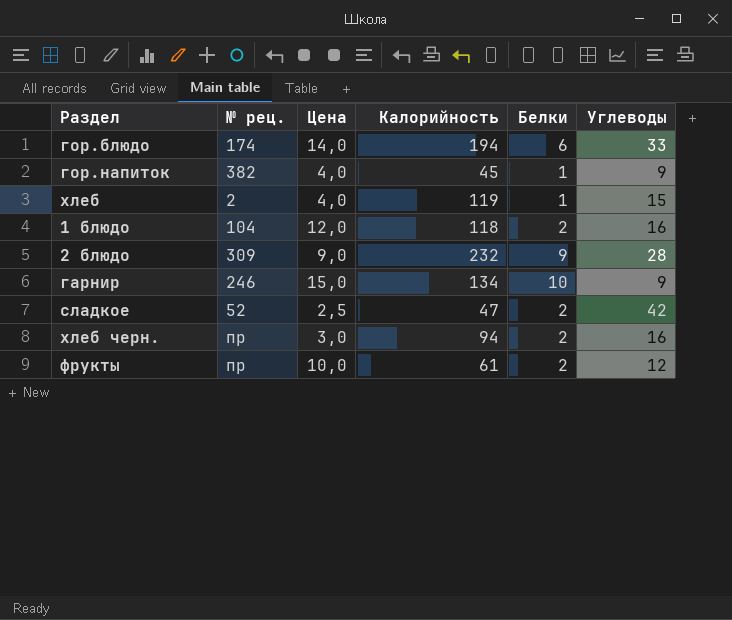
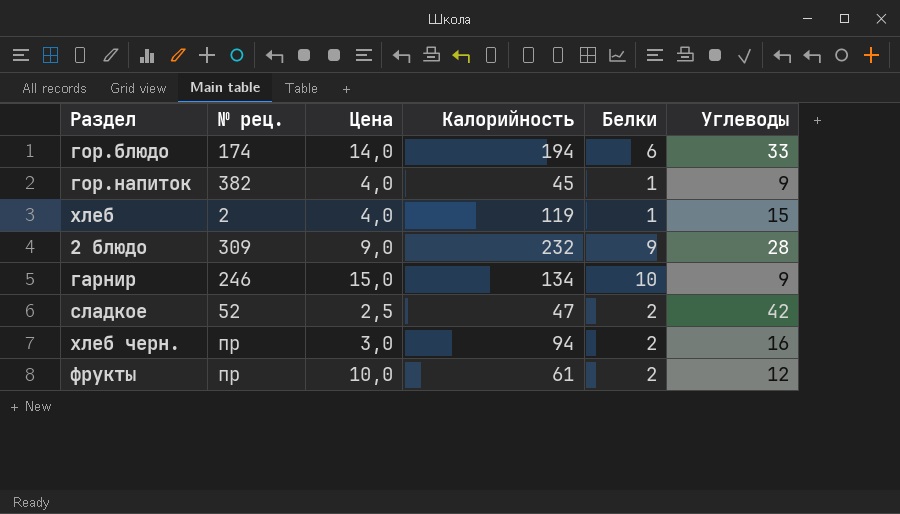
row 1 блюдо: 104 | 12,0 | 118 | 2 | 16 -> none

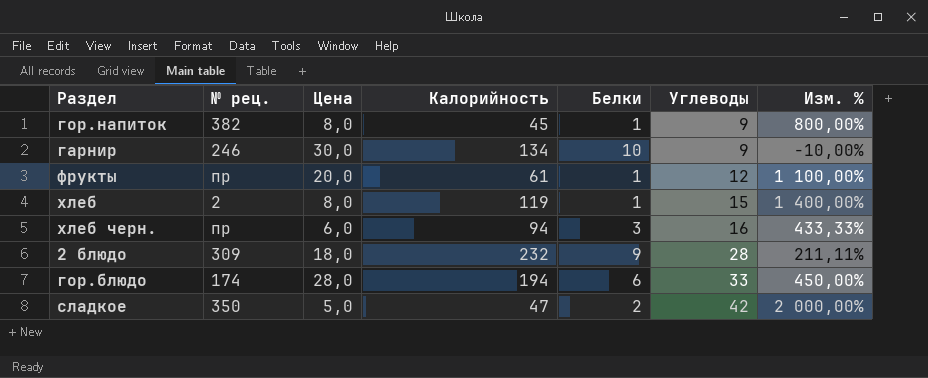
row order: none -> Углеводы ascending
column Изм. % | formula: none -> ([Углеводы] - [Белки]) / [Белки]
гор.напиток | Цена: 4,0 -> 8,0
гарнир | Цена: 15,0 -> 30,0
фрукты | Цена: 10,0 -> 20,0
фрукты | Белки: 2 -> 1
хлеб | Цена: 4,0 -> 8,0
хлеб черн. | Цена: 3,0 -> 6,0
хлеб черн. | Белки: 2 -> 3
2 блюдо | Цена: 9,0 -> 18,0
гор.блюдо | Цена: 14,0 -> 28,0
сладкое | № рец.: 52 -> 350
сладкое | Цена: 2,5 -> 5,0

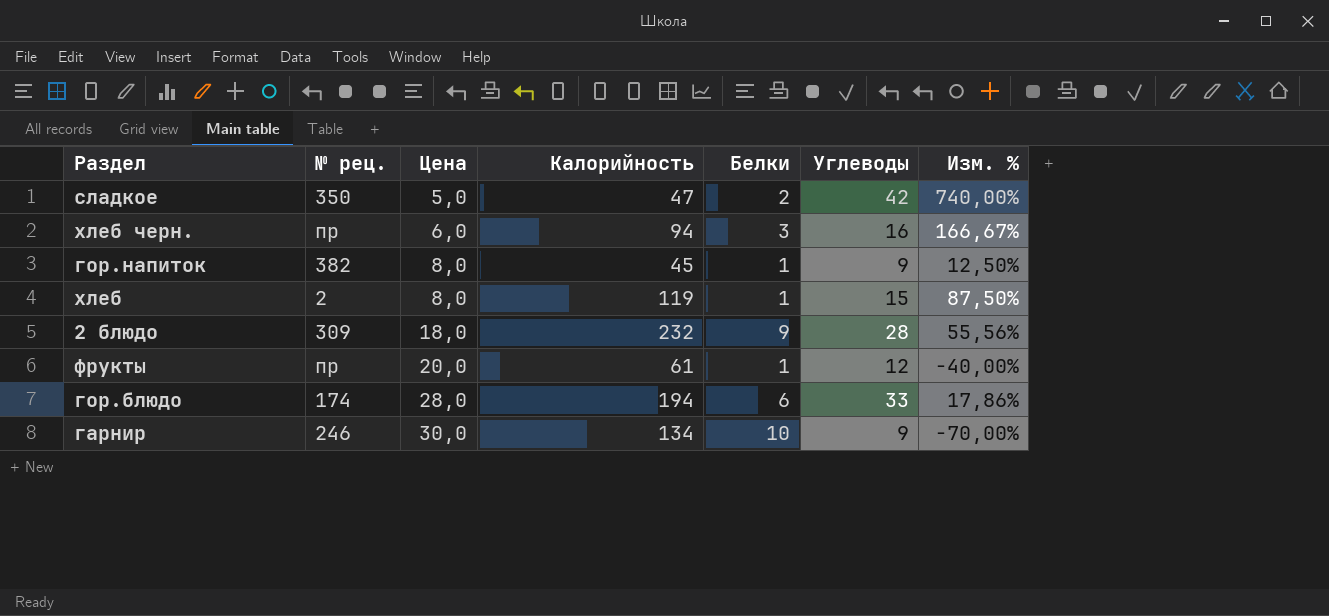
row order: Углеводы ascending -> Цена ascending
column Изм. % | formula: ([Углеводы] - [Белки]) / [Белки] -> ([Углеводы] - [Цена]) / [Цена]

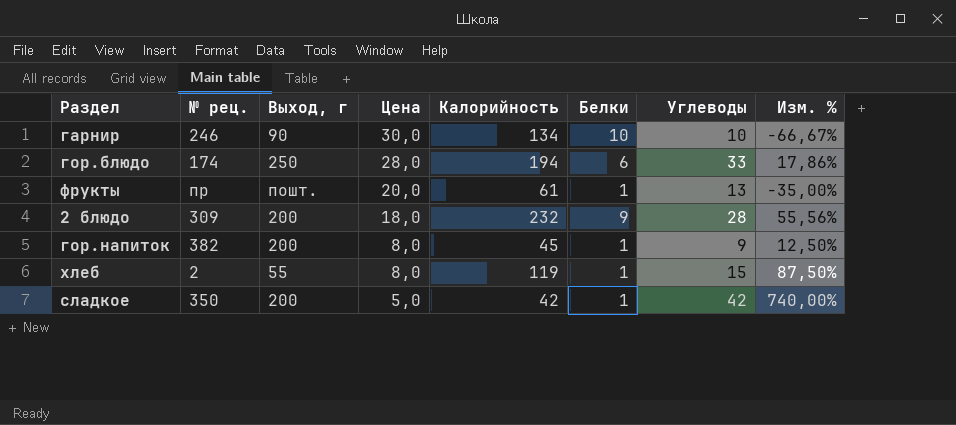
row order: Цена ascending -> Цена descending
column Выход, г | position: none -> 3
row хлеб черн.: пр | 6,0 | 94 | 3 | 16 | 166,67% -> none
гарнир | Углеводы: 9 -> 10
гарнир | Изм. %: -70,00% -> -66,67%
фрукты | Углеводы: 12 -> 13
фрукты | Изм. %: -40,00% -> -35,00%
сладкое | Калорийность: 47 -> 42
сладкое | Белки: 2 -> 1

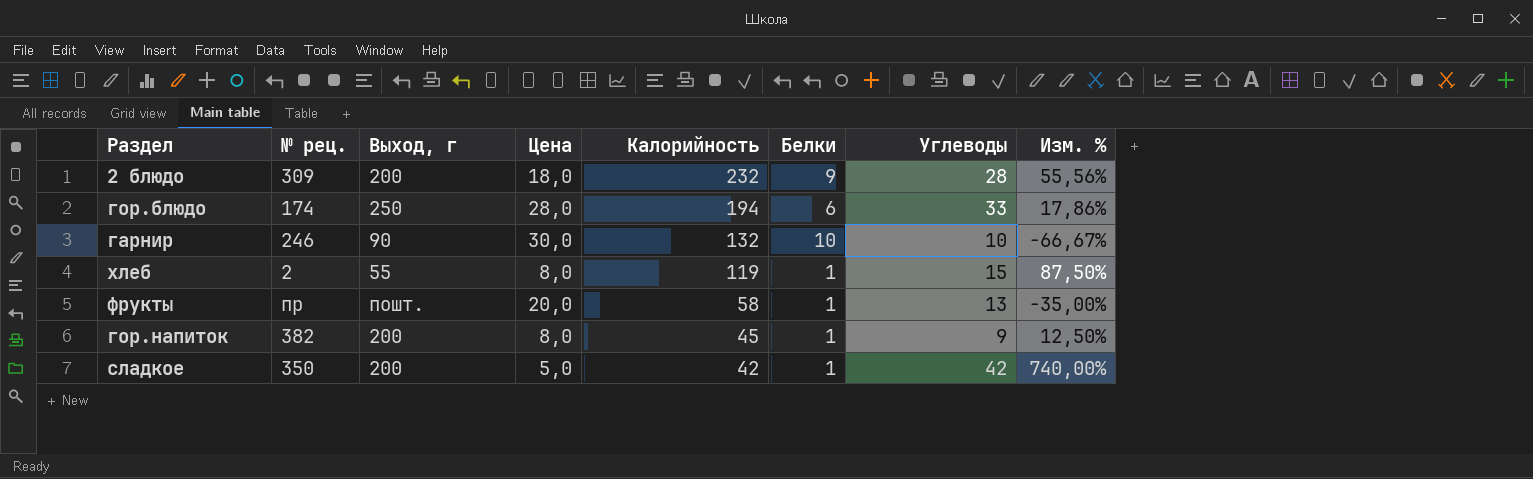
row order: Цена descending -> Калорийность descending
гарнир | Калорийность: 134 -> 132
фрукты | Калорийность: 61 -> 58

